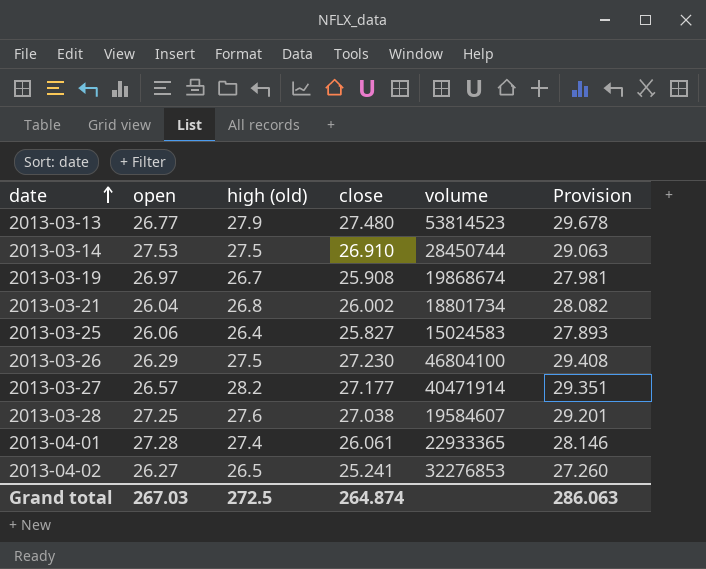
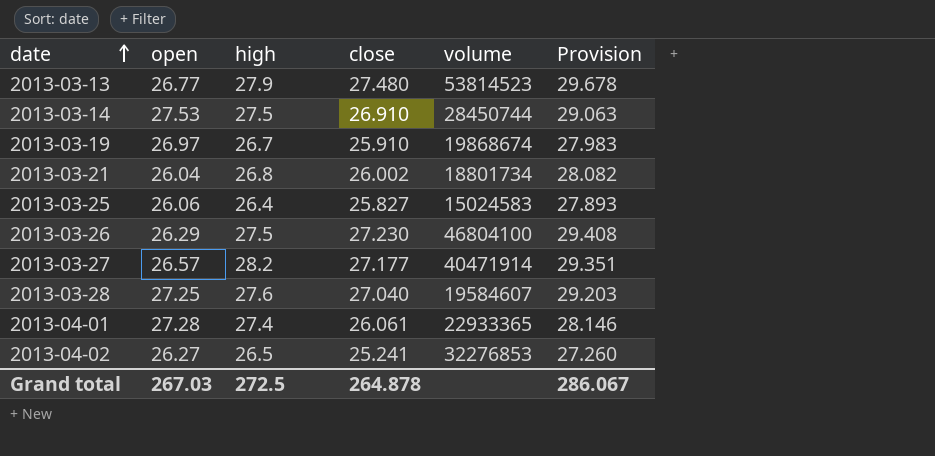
column name: high (old) -> high
2013-03-19 | close: 25.908 -> 25.910
2013-03-19 | Provision: 27.981 -> 27.983
2013-03-28 | close: 27.038 -> 27.040
2013-03-28 | Provision: 29.201 -> 29.203
Grand total | close: 264.874 -> 264.878
Grand total | Provision: 286.063 -> 286.067

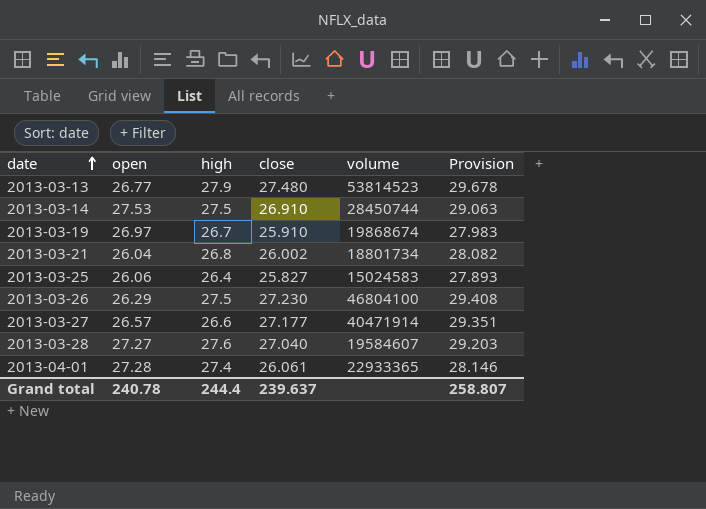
row 2013-04-02: 26.27 | 26.5 | 25.241 | 32276853 | 27.260 -> none
2013-03-27 | high: 28.2 -> 26.6
2013-03-28 | open: 27.25 -> 27.27
Grand total | open: 267.03 -> 240.78
Grand total | high: 272.5 -> 244.4
Grand total | close: 264.878 -> 239.637
Grand total | Provision: 286.067 -> 258.807

